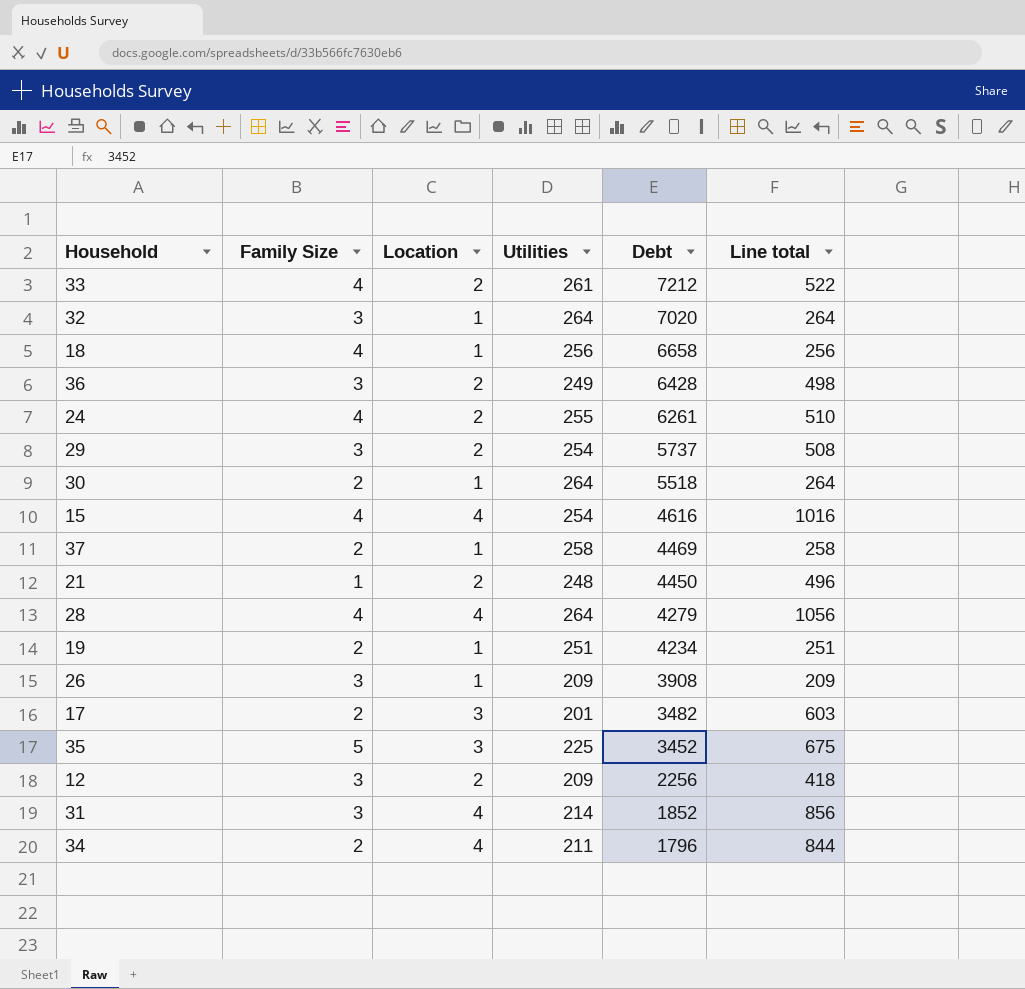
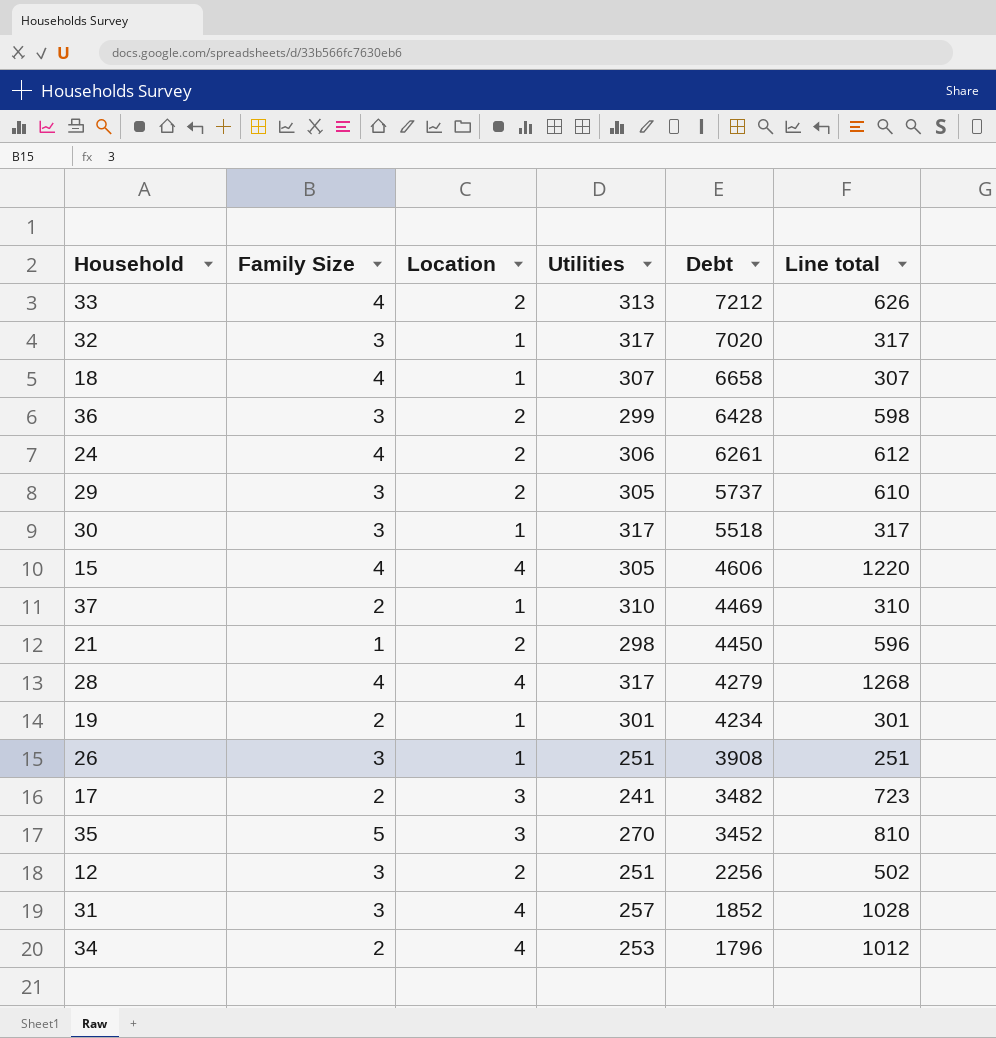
33 | Utilities: 261 -> 313
33 | Line total: 522 -> 626
32 | Utilities: 264 -> 317
32 | Line total: 264 -> 317
18 | Utilities: 256 -> 307
18 | Line total: 256 -> 307
36 | Utilities: 249 -> 299
36 | Line total: 498 -> 598
24 | Utilities: 255 -> 306
24 | Line total: 510 -> 612
29 | Utilities: 254 -> 305
29 | Line total: 508 -> 610
30 | Family Size: 2 -> 3
30 | Utilities: 264 -> 317
30 | Line total: 264 -> 317
15 | Utilities: 254 -> 305
15 | Debt: 4616 -> 4606
15 | Line total: 1016 -> 1220
37 | Utilities: 258 -> 310
37 | Line total: 258 -> 310
21 | Utilities: 248 -> 298
21 | Line total: 496 -> 596
28 | Utilities: 264 -> 317
28 | Line total: 1056 -> 1268
19 | Utilities: 251 -> 301
19 | Line total: 251 -> 301
26 | Utilities: 209 -> 251
26 | Line total: 209 -> 251
17 | Utilities: 201 -> 241
17 | Line total: 603 -> 723
35 | Utilities: 225 -> 270
35 | Line total: 675 -> 810
12 | Utilities: 209 -> 251
12 | Line total: 418 -> 502
31 | Utilities: 214 -> 257
31 | Line total: 856 -> 1028
34 | Utilities: 211 -> 253
34 | Line total: 844 -> 1012

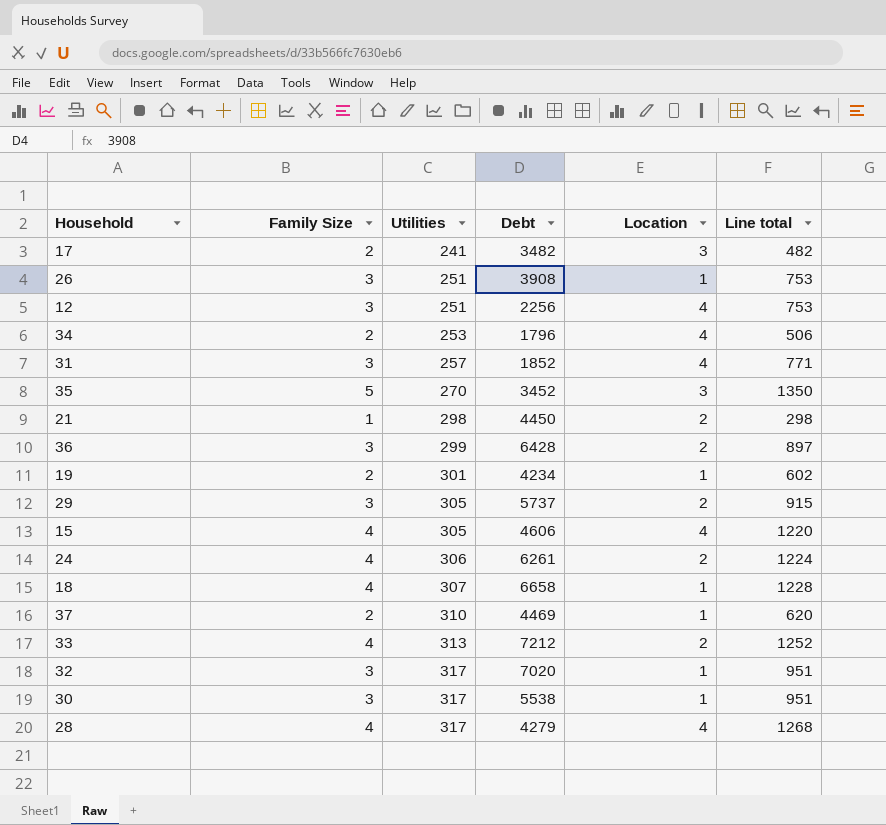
row order: Debt descending -> Utilities ascending
column Location | position: 3 -> 5
column Line total | formula: [Location] * [Utilities] -> [Family Size] * [Utilities]
12 | Location: 2 -> 4
30 | Debt: 5518 -> 5538

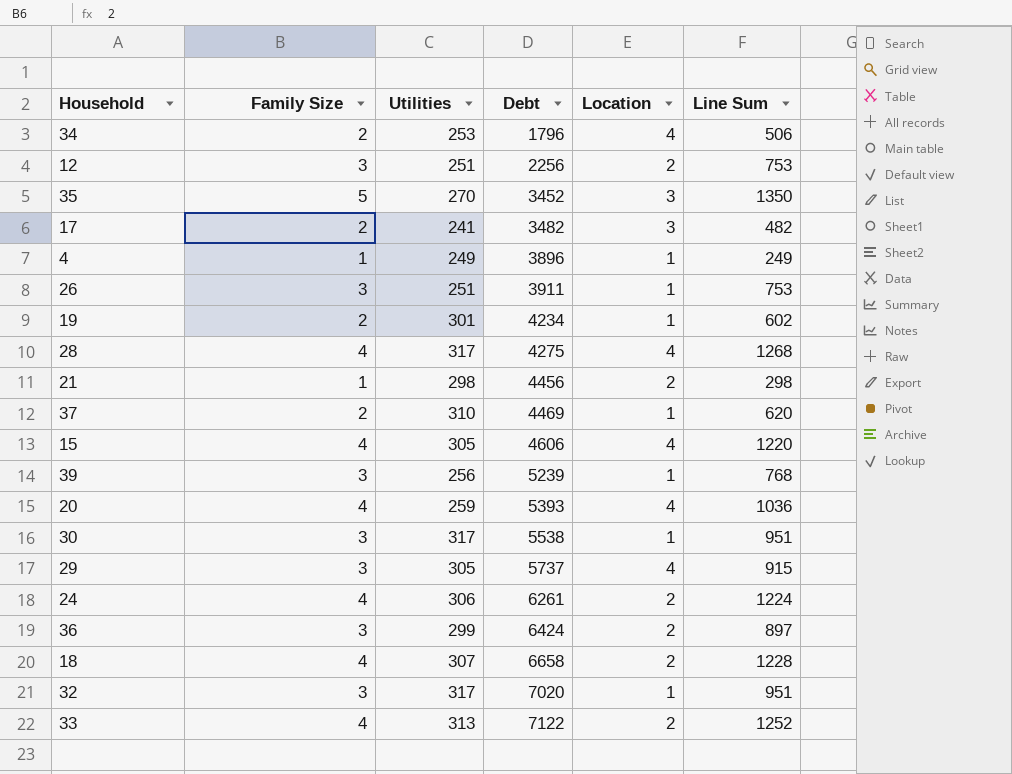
row order: Utilities ascending -> Debt ascending
column name: Line total -> Line Sum
row 31: 3 | 257 | 1852 | 4 | 771 -> none
12 | Location: 4 -> 2
row 4: none -> 1 | 249 | 3896 | 1 | 249
26 | Debt: 3908 -> 3911
28 | Debt: 4279 -> 4275
21 | Debt: 4450 -> 4456
row 39: none -> 3 | 256 | 5239 | 1 | 768
row 20: none -> 4 | 259 | 5393 | 4 | 1036
29 | Location: 2 -> 4
36 | Debt: 6428 -> 6424
18 | Location: 1 -> 2
33 | Debt: 7212 -> 7122

